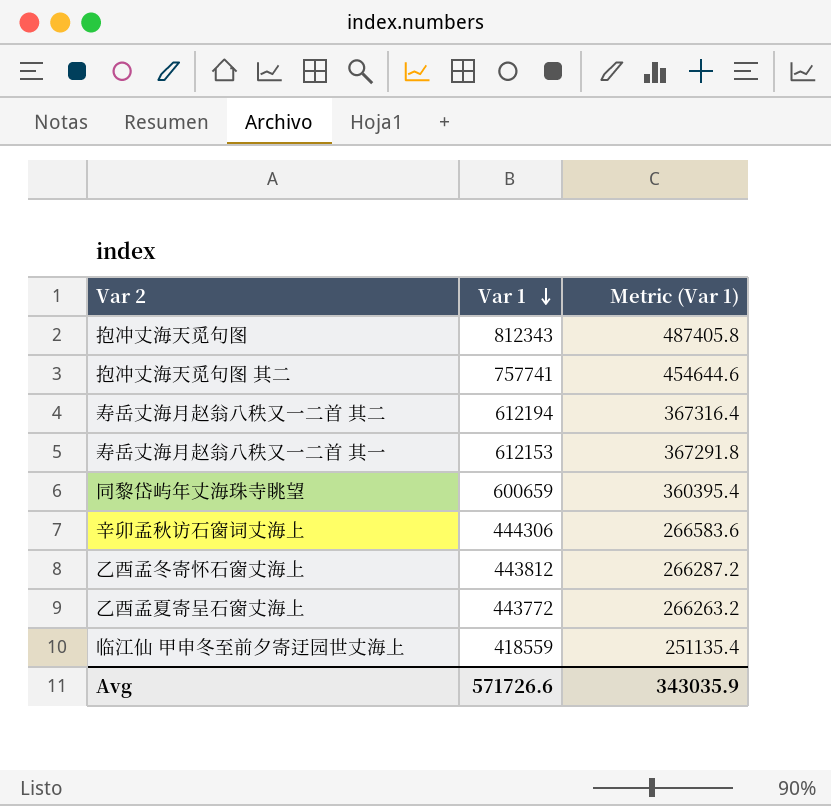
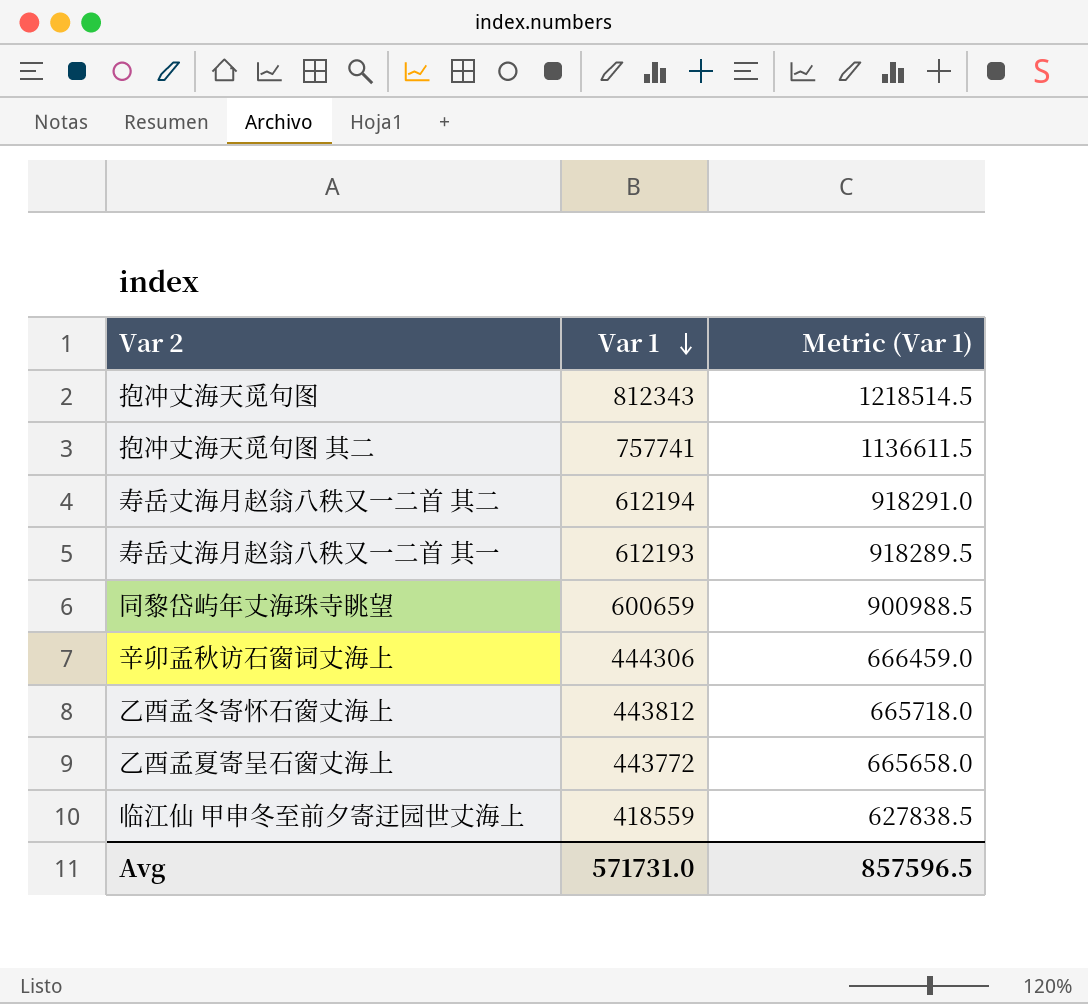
column Metric (Var 1) | formula: [Var 1] * 0.6 -> [Var 1] * 1.5
寿岳丈海月赵翁八秩又一二首 其一 | Var 1: 612153 -> 612193
Avg | Var 1: 571726.6 -> 571731.0
Avg | Metric (Var 1): 343035.9 -> 857596.5

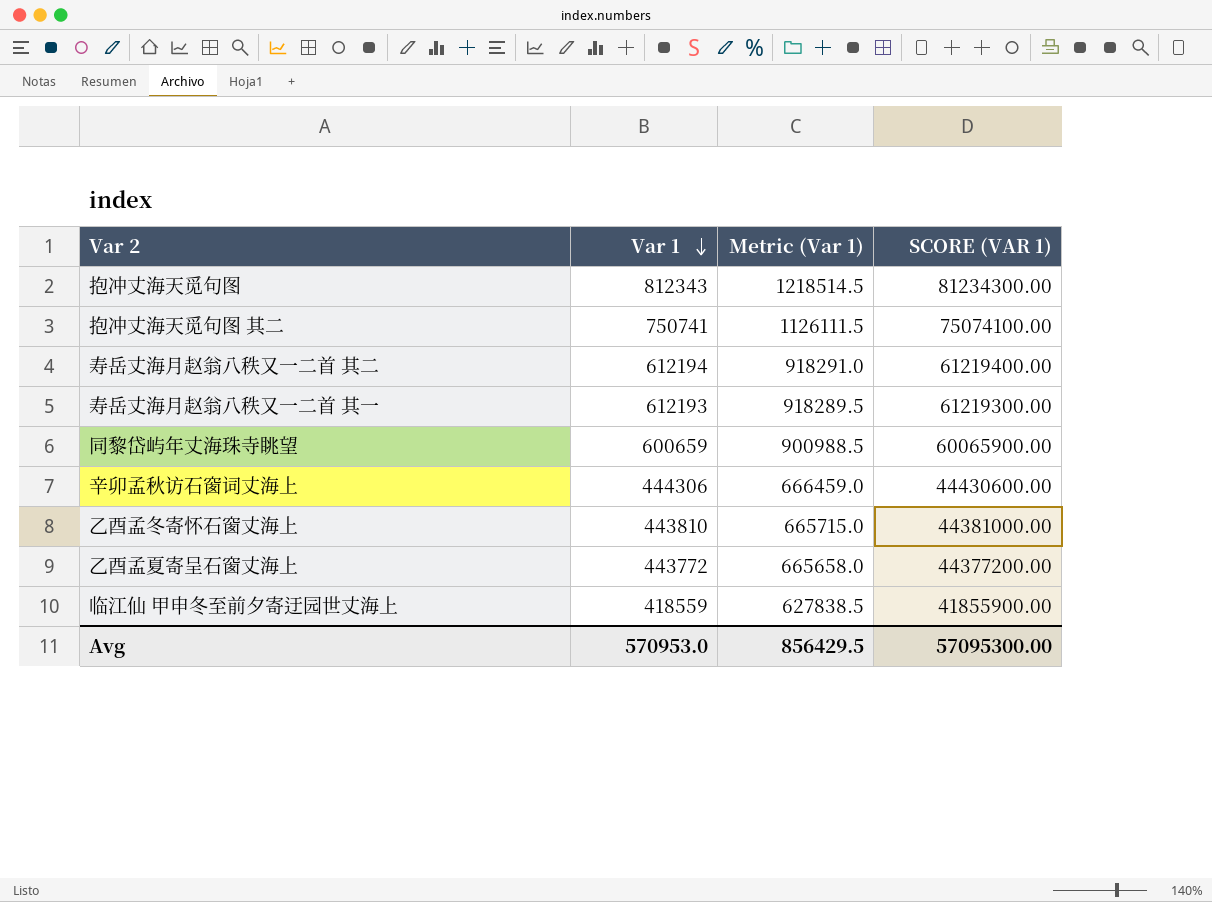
column SCORE (VAR 1) | formula: none -> [Var 1] * 100
抱冲丈海天觅句图 其二 | Var 1: 757741 -> 750741
抱冲丈海天觅句图 其二 | Metric (Var 1): 1136611.5 -> 1126111.5
乙酉孟冬寄怀石窗丈海上 | Var 1: 443812 -> 443810
乙酉孟冬寄怀石窗丈海上 | Metric (Var 1): 665718.0 -> 665715.0
Avg | Var 1: 571731.0 -> 570953.0
Avg | Metric (Var 1): 857596.5 -> 856429.5

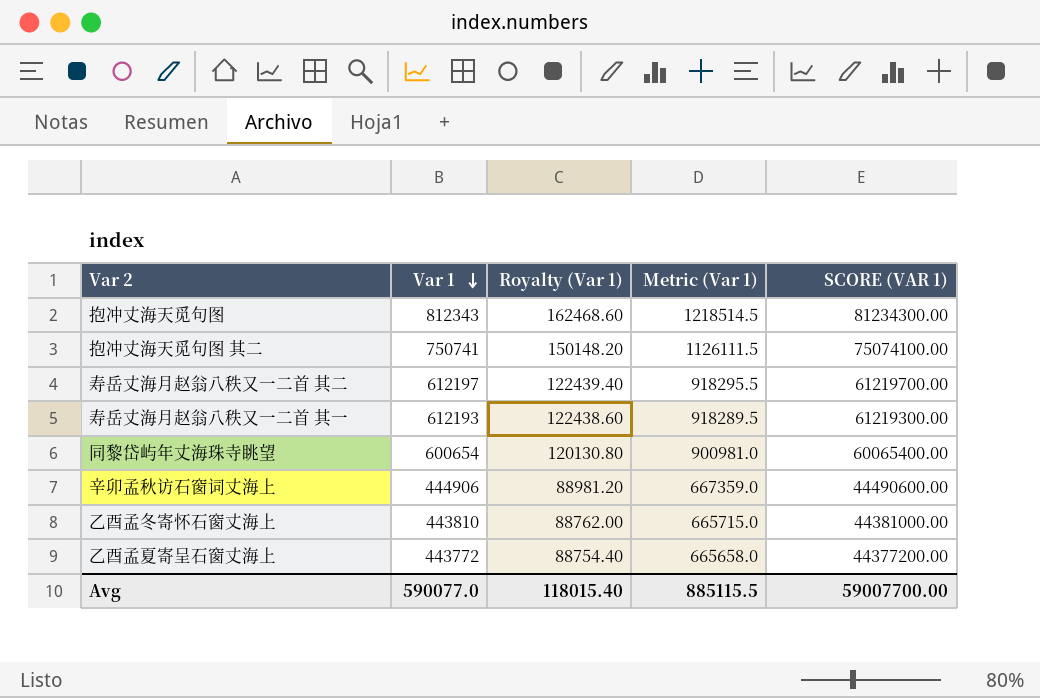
column Royalty (Var 1) | formula: none -> [Var 1] * 0.2
row 临江仙 甲申冬至前夕寄迂园世丈海上: 418559 | 627838.5 | 41855900.00 -> none
寿岳丈海月赵翁八秩又一二首 其二 | Var 1: 612194 -> 612197
寿岳丈海月赵翁八秩又一二首 其二 | Metric (Var 1): 918291.0 -> 918295.5
寿岳丈海月赵翁八秩又一二首 其二 | SCORE (VAR 1): 61219400.00 -> 61219700.00
同黎岱屿年丈海珠寺眺望 | Var 1: 600659 -> 600654
同黎岱屿年丈海珠寺眺望 | Metric (Var 1): 900988.5 -> 900981.0
同黎岱屿年丈海珠寺眺望 | SCORE (VAR 1): 60065900.00 -> 60065400.00
辛卯孟秋访石窗词丈海上 | Var 1: 444306 -> 444906
辛卯孟秋访石窗词丈海上 | Metric (Var 1): 666459.0 -> 667359.0
辛卯孟秋访石窗词丈海上 | SCORE (VAR 1): 44430600.00 -> 44490600.00
Avg | Var 1: 570953.0 -> 590077.0
Avg | Metric (Var 1): 856429.5 -> 885115.5
Avg | SCORE (VAR 1): 57095300.00 -> 59007700.00

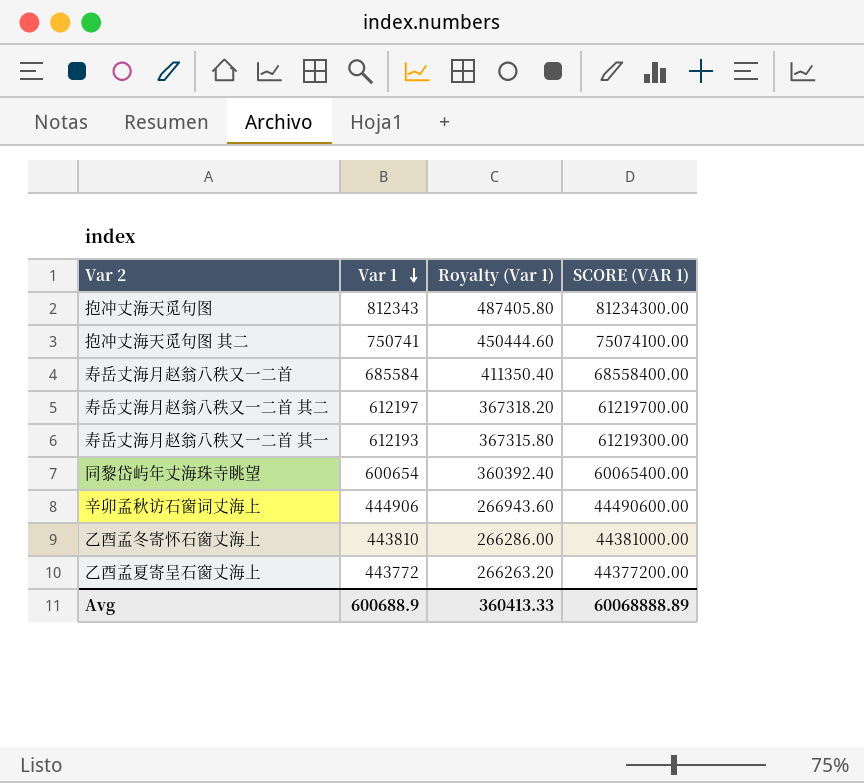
column Metric (Var 1) | formula: [Var 1] * 1.5 -> none
column Royalty (Var 1) | formula: [Var 1] * 0.2 -> [Var 1] * 0.6
row 寿岳丈海月赵翁八秩又一二首: none -> 685584 | 411350.40 | 68558400.00
Avg | Var 1: 590077.0 -> 600688.9
Avg | Royalty (Var 1): 118015.40 -> 360413.33
Avg | SCORE (VAR 1): 59007700.00 -> 60068888.89

